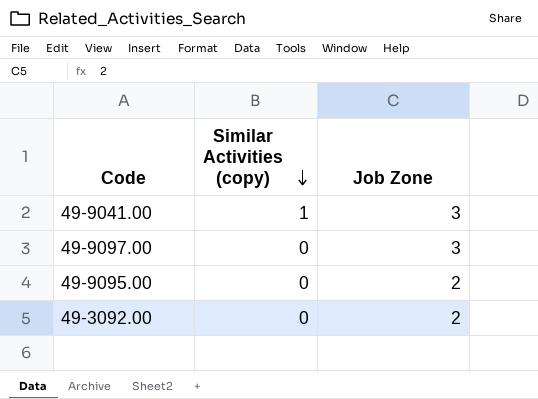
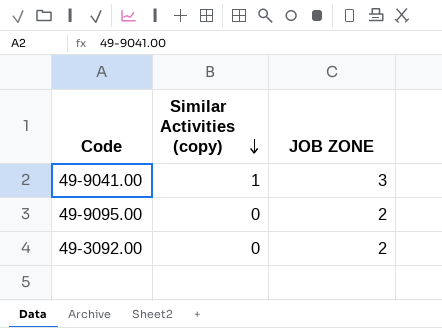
column name: Job Zone -> JOB ZONE
row 49-9097.00: 0 | 3 -> none

